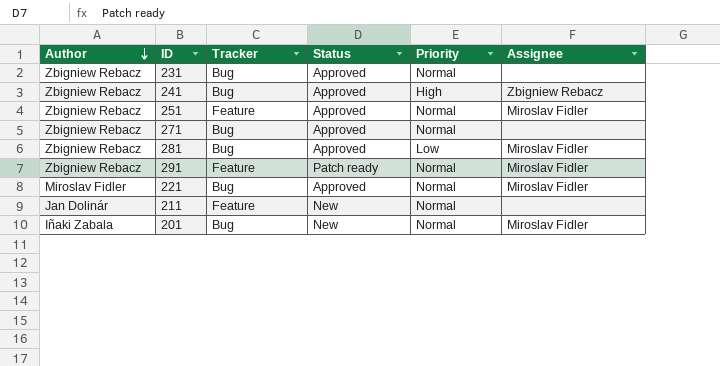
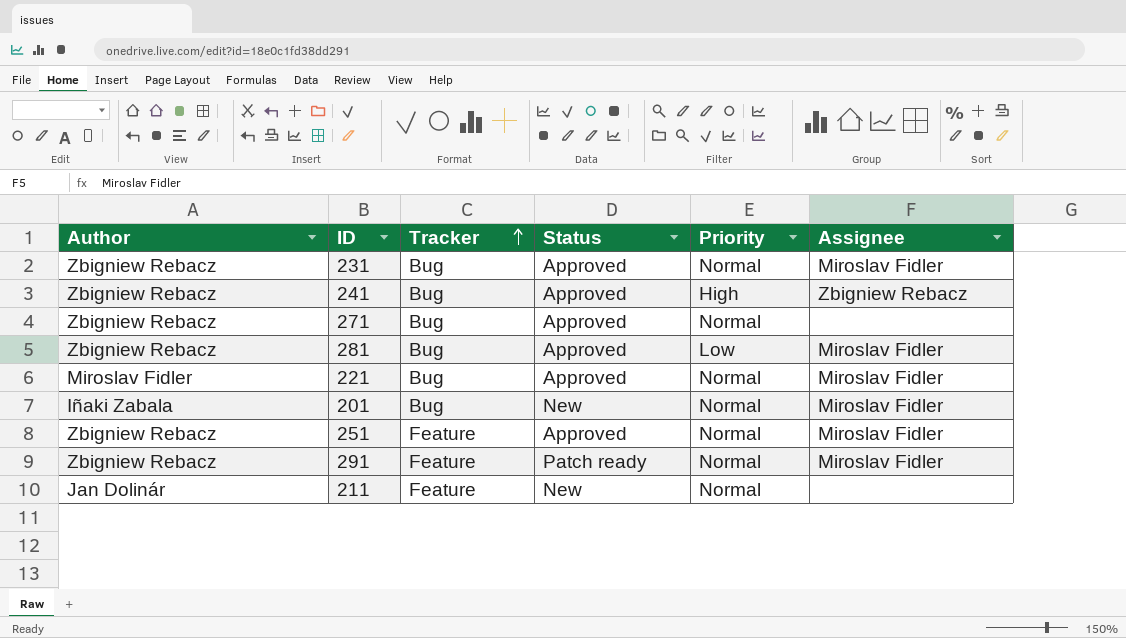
row order: Author descending -> Tracker ascending
231 | Assignee: none -> Miroslav Fidler

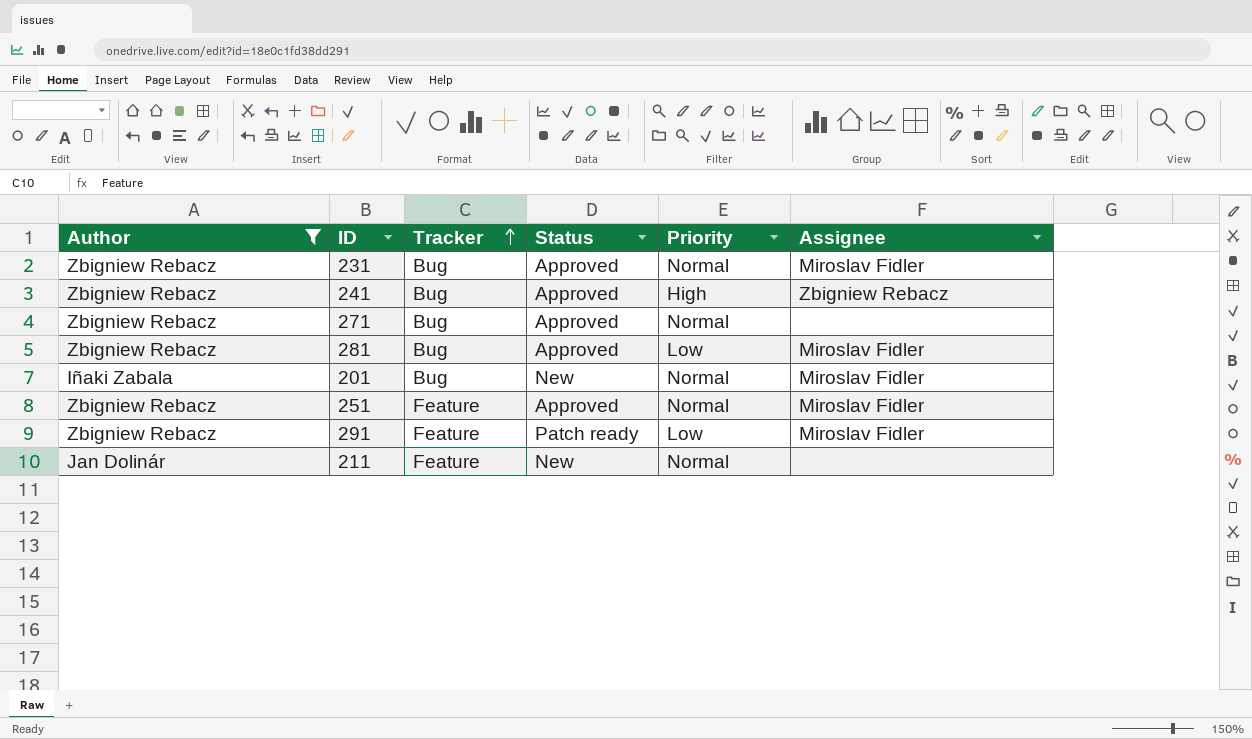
filter: none -> Author != Miroslav Fidler
291 | Priority: Normal -> Low

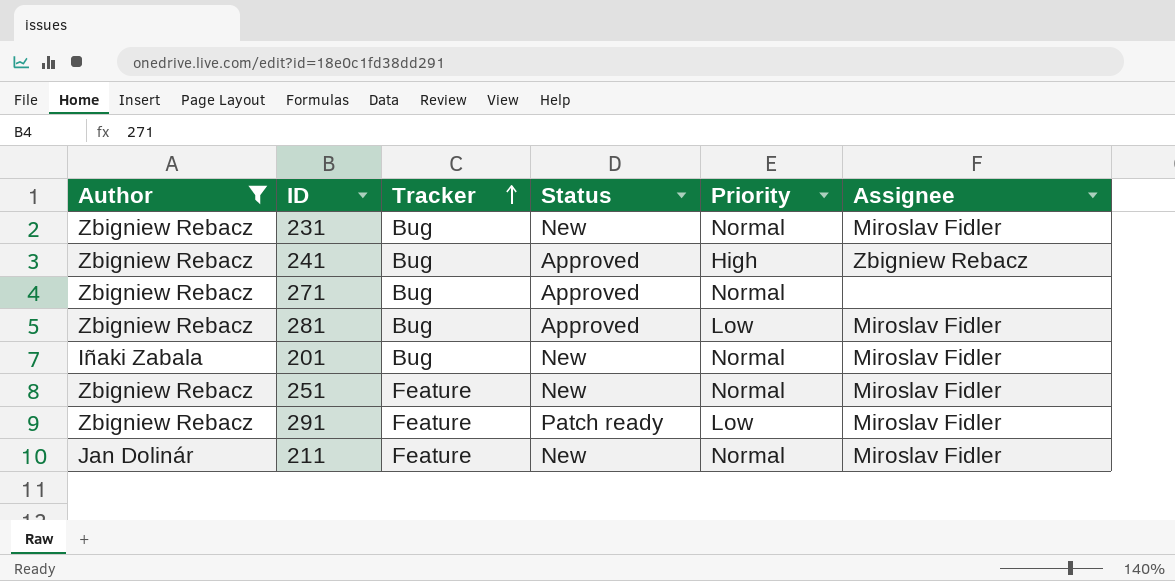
231 | Status: Approved -> New
251 | Status: Approved -> New
211 | Assignee: none -> Miroslav Fidler

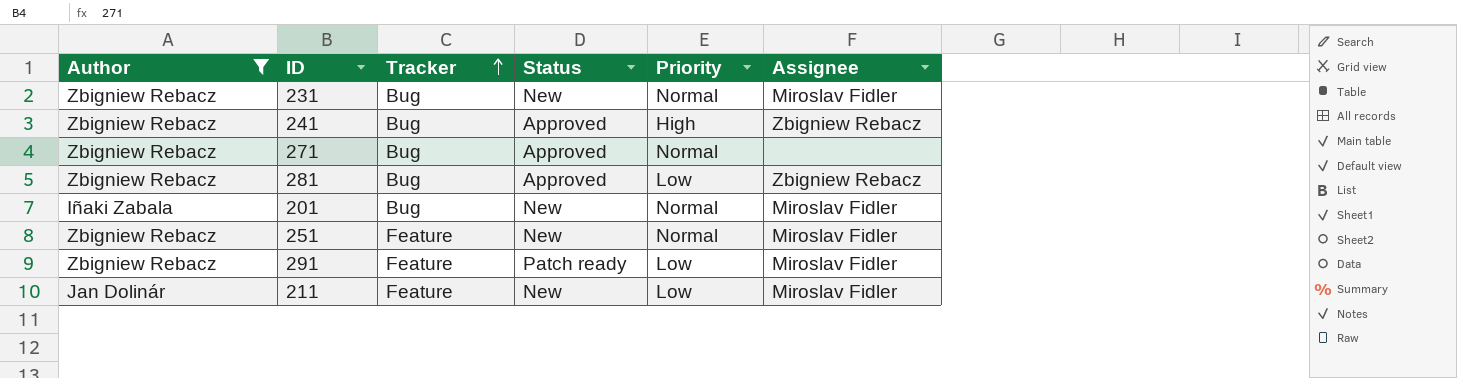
281 | Assignee: Miroslav Fidler -> Zbigniew Rebacz
211 | Priority: Normal -> Low

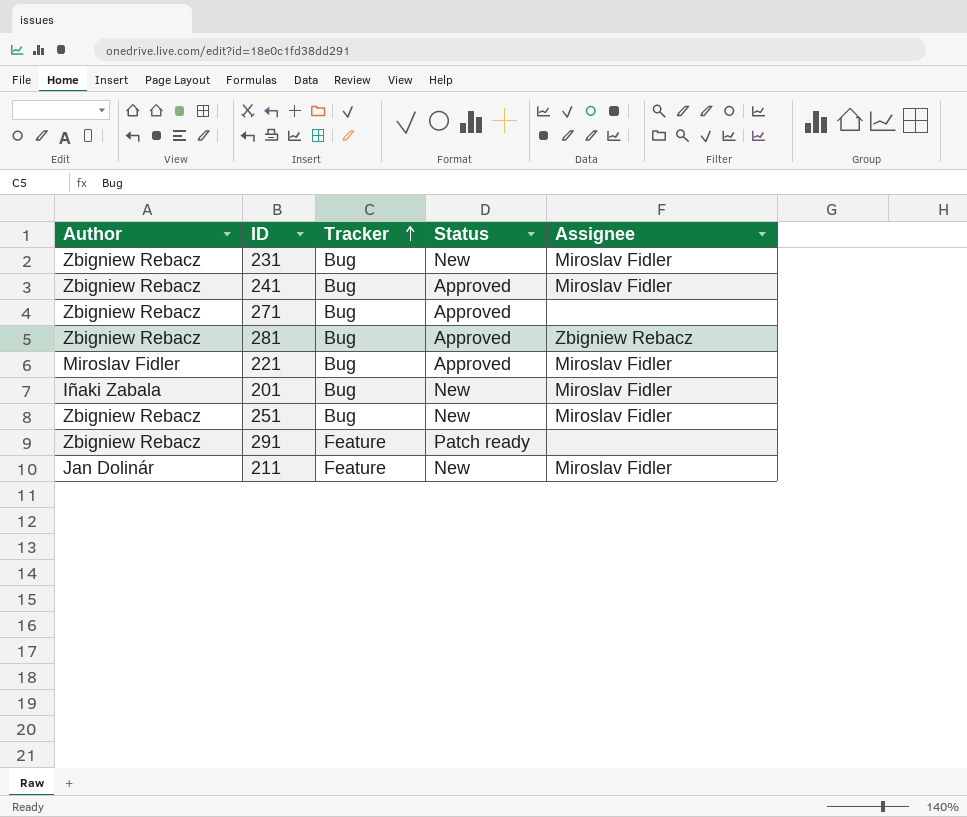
filter: Author != Miroslav Fidler -> none
column Priority | position: 5 -> none
241 | Assignee: Zbigniew Rebacz -> Miroslav Fidler
251 | Tracker: Feature -> Bug
291 | Assignee: Miroslav Fidler -> none

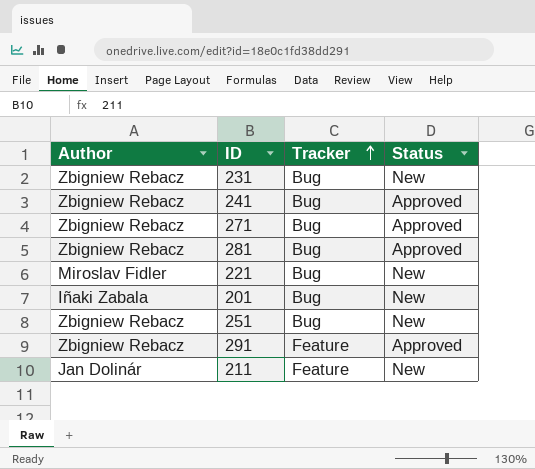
column Assignee | position: 5 -> none
221 | Status: Approved -> New
291 | Status: Patch ready -> Approved

